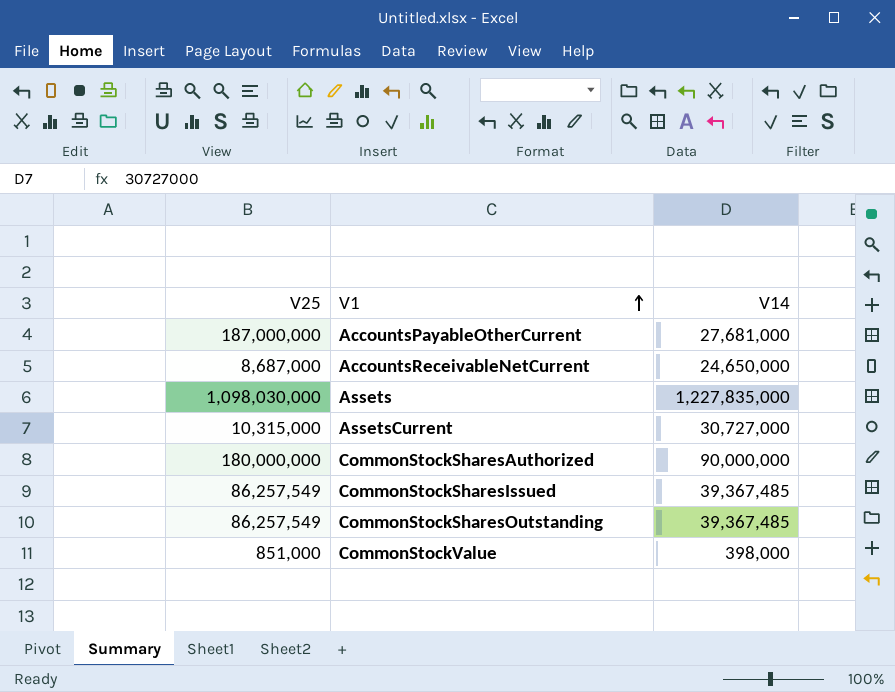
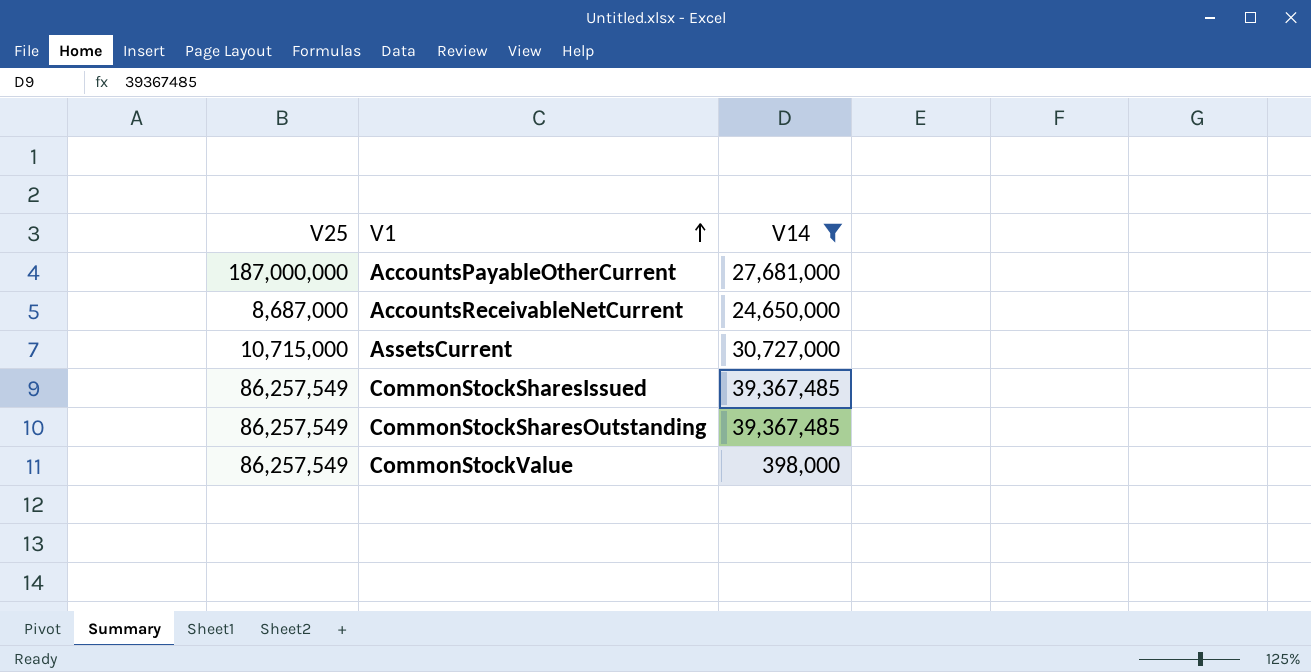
filter: none -> V14 <= 39,367,485
AssetsCurrent | V25: 10,315,000 -> 10,715,000
CommonStockValue | V25: 851,000 -> 86,257,549

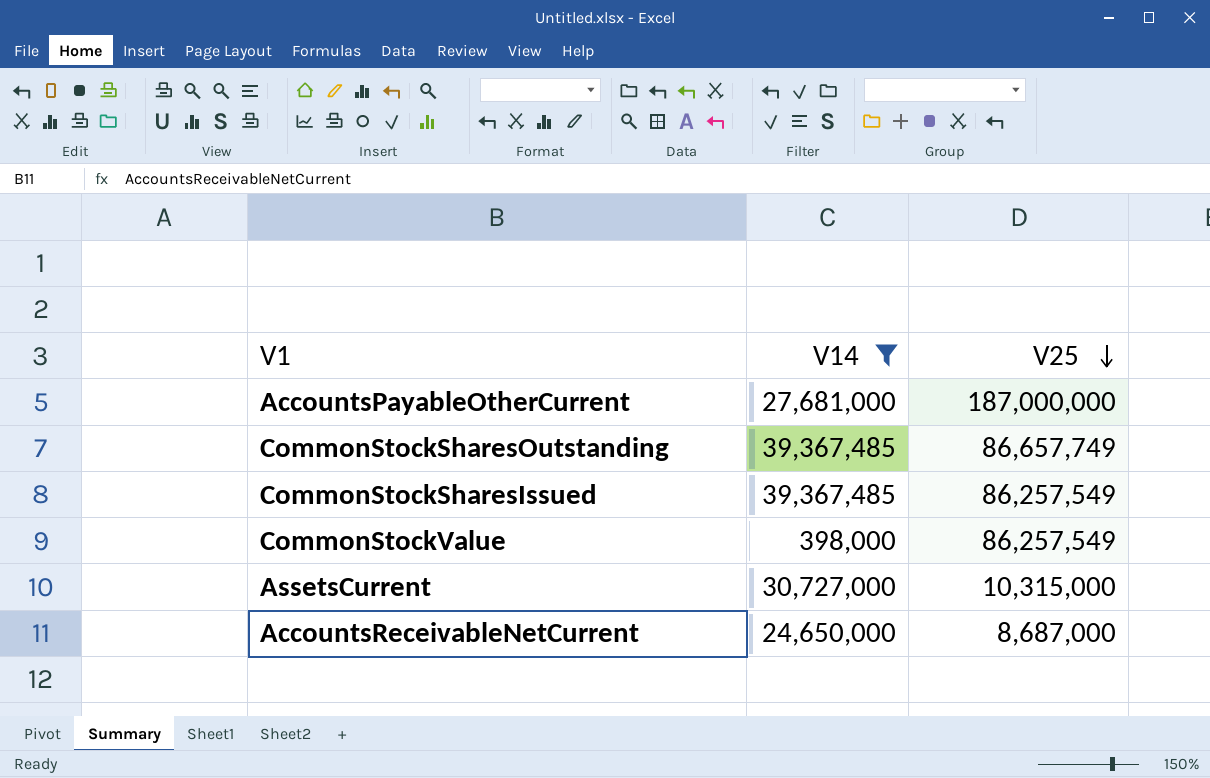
row order: V1 ascending -> V25 descending
column V25 | position: 1 -> 3
CommonStockSharesOutstanding | V25: 86,257,549 -> 86,657,749
AssetsCurrent | V25: 10,715,000 -> 10,315,000

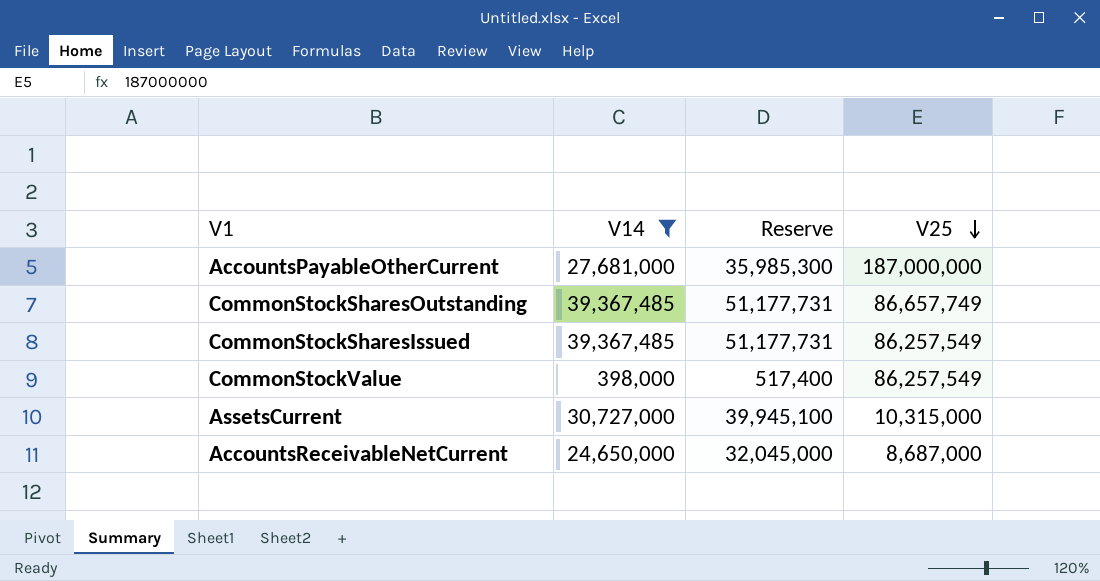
column Reserve | formula: none -> [V14] * 1.3

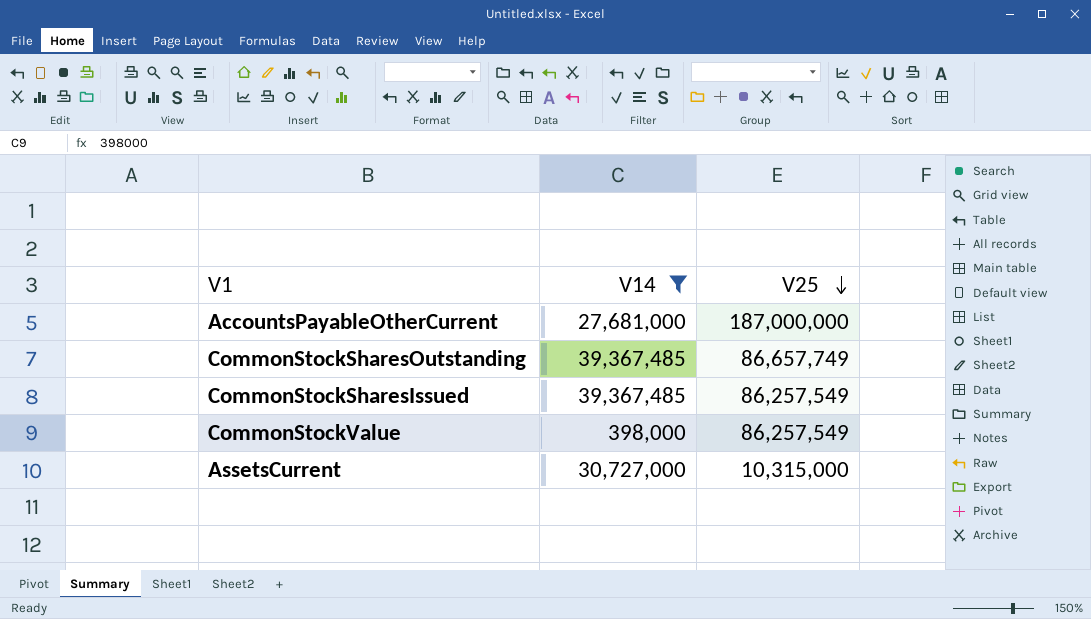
column Reserve | formula: [V14] * 1.3 -> none
row AccountsReceivableNetCurrent: 24,650,000 | 32,045,000 | 8,687,000 -> none

